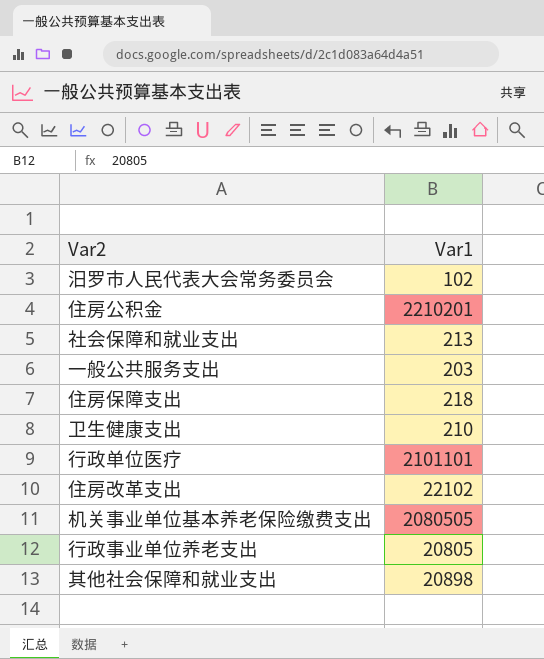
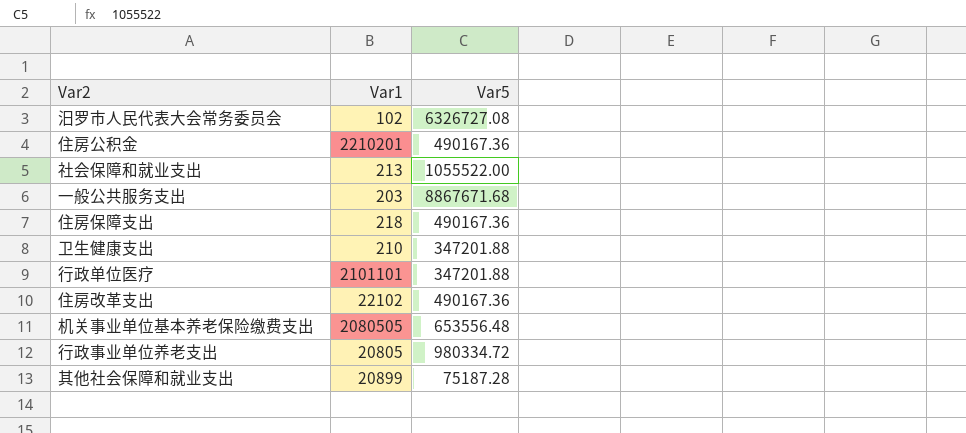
column Var5 | position: none -> 3
其他社会保障和就业支出 | Var1: 20898 -> 20899

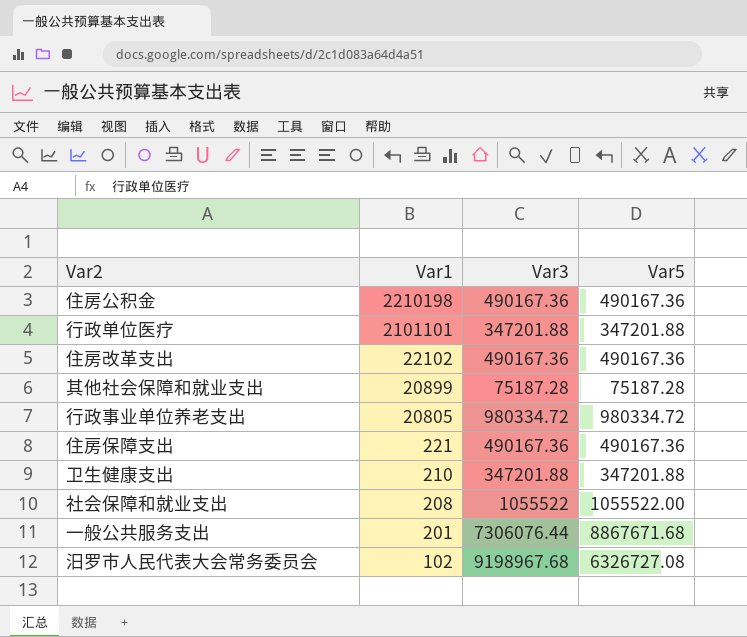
row order: none -> Var1 descending
column Var3 | position: none -> 3
row 机关事业单位基本养老保险缴费支出: 2080505 | 653556.48 -> none
住房公积金 | Var1: 2210201 -> 2210198
住房保障支出 | Var1: 218 -> 221
社会保障和就业支出 | Var1: 213 -> 208
一般公共服务支出 | Var1: 203 -> 201

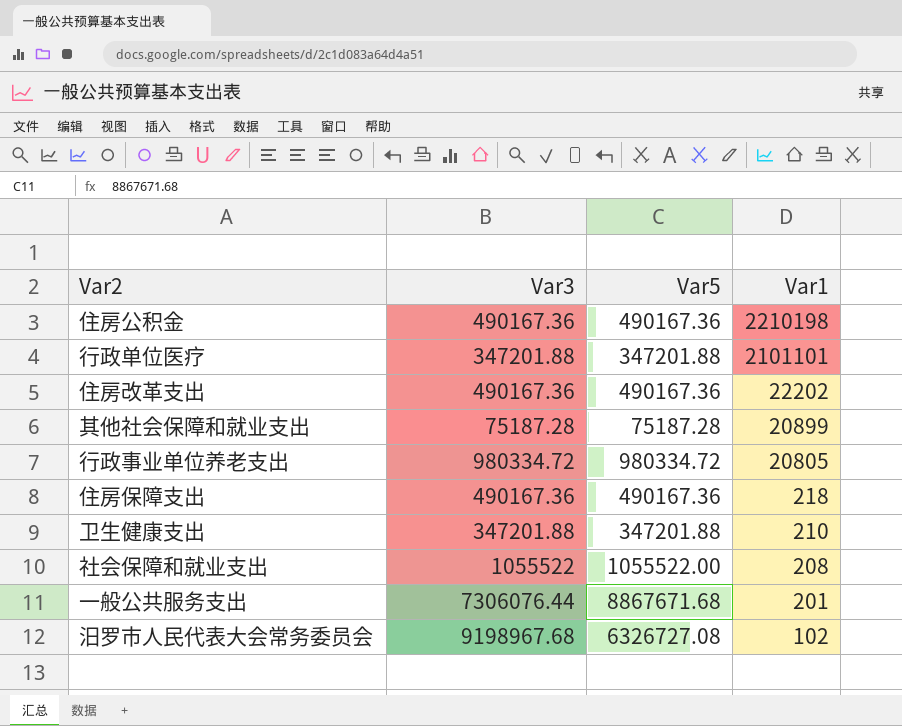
column Var1 | position: 2 -> 4
住房改革支出 | Var1: 22102 -> 22202
住房保障支出 | Var1: 221 -> 218

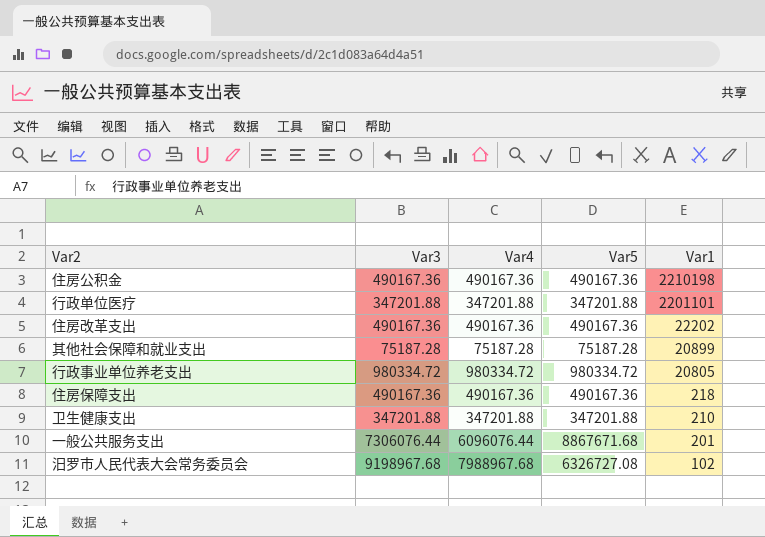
column Var4 | position: none -> 3
row 社会保障和就业支出: 1055522 | 1055522.00 | 208 -> none
行政单位医疗 | Var1: 2101101 -> 2201101

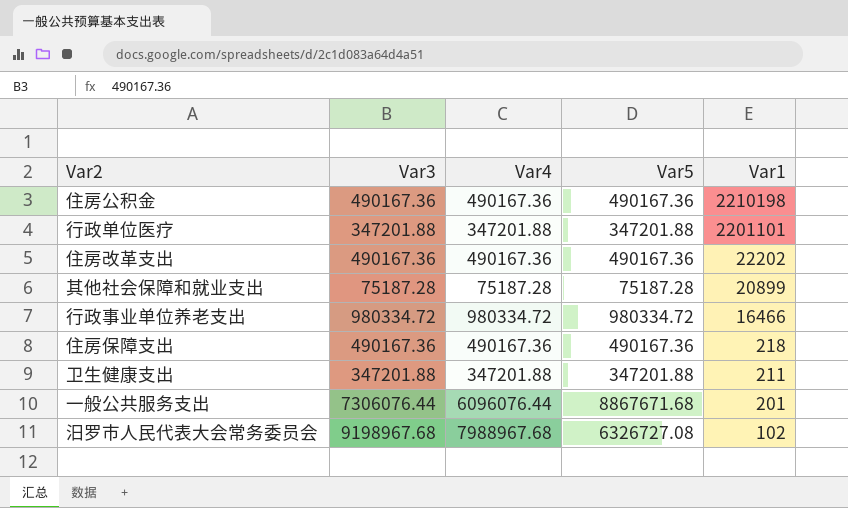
行政事业单位养老支出 | Var1: 20805 -> 16466
卫生健康支出 | Var1: 210 -> 211

